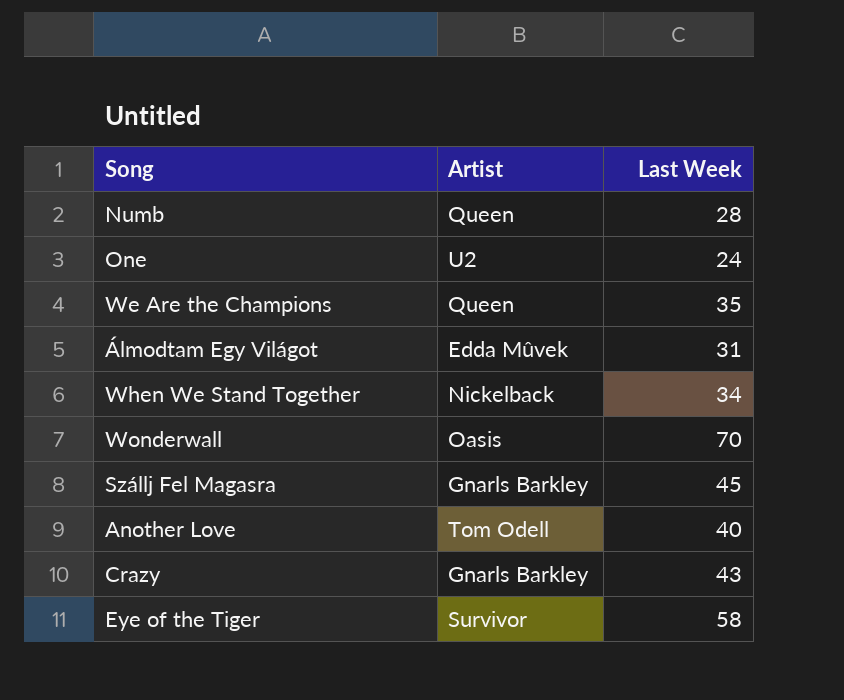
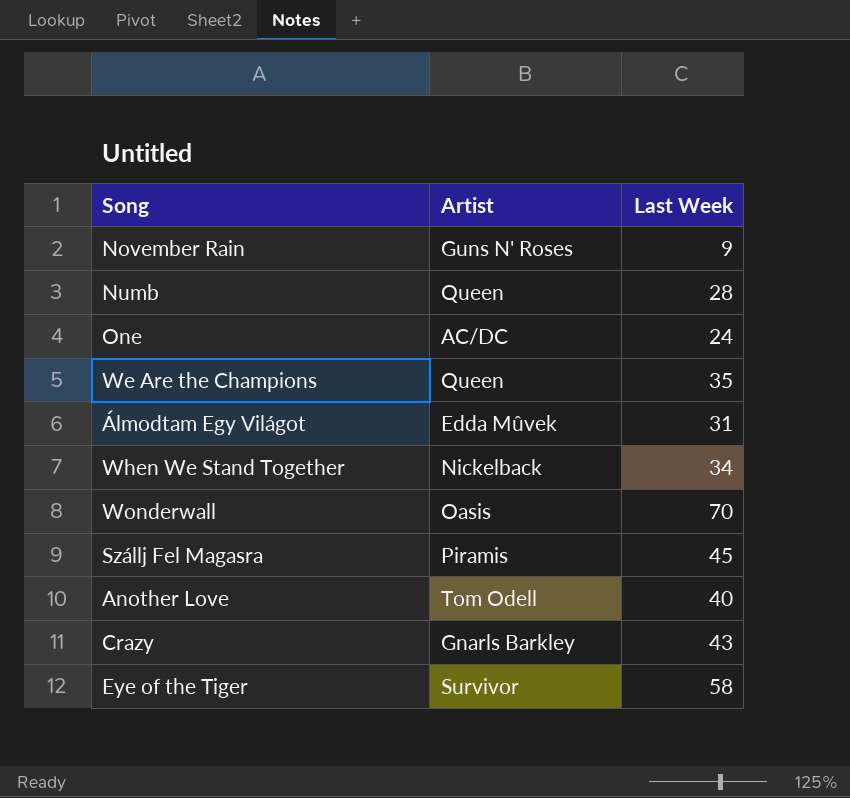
row November Rain: none -> Guns N' Roses | 9
One | Artist: U2 -> AC/DC
Szállj Fel Magasra | Artist: Gnarls Barkley -> Piramis

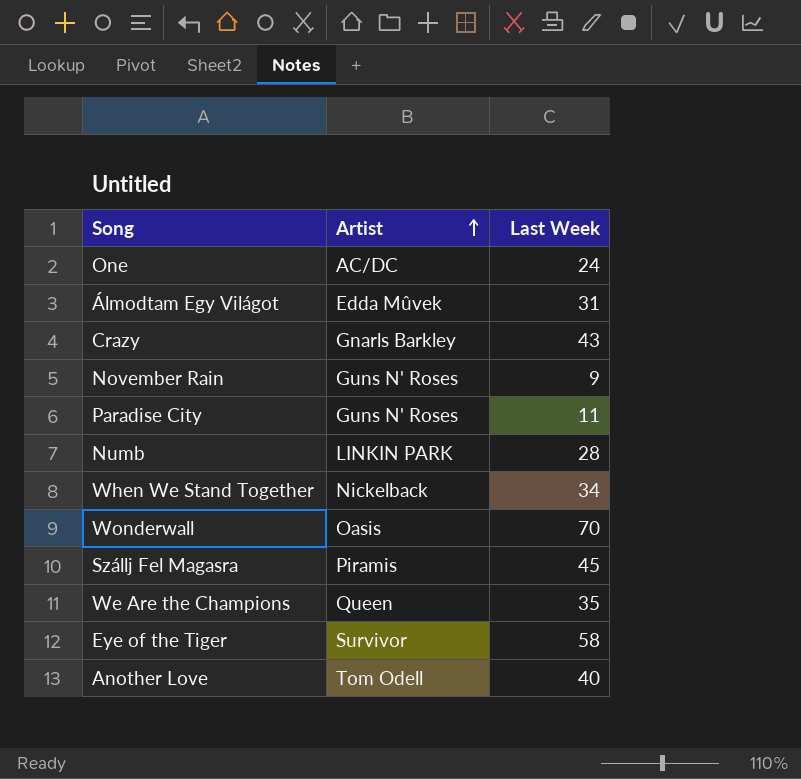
row order: none -> Artist ascending
row Paradise City: none -> Guns N' Roses | 11
Numb | Artist: Queen -> LINKIN PARK

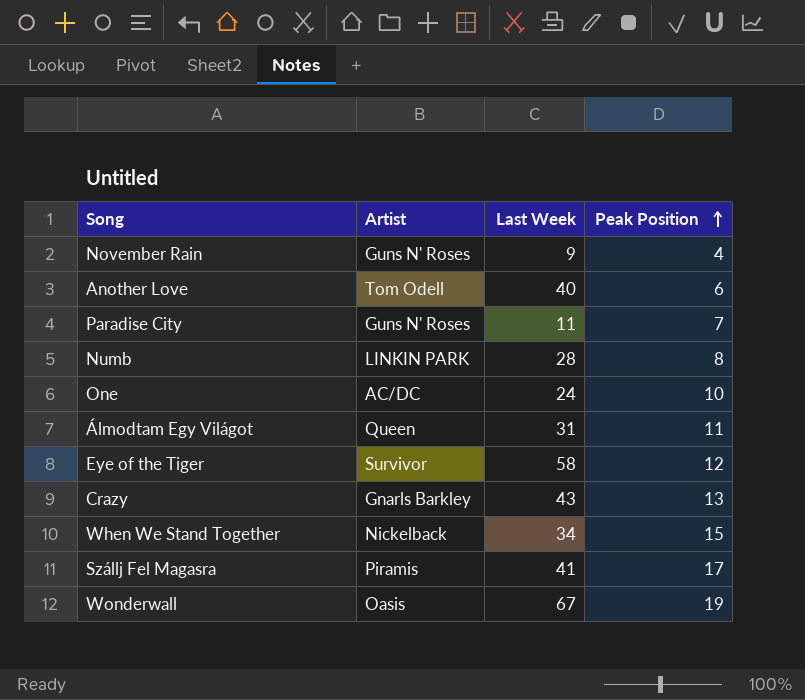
row order: Artist ascending -> Peak Position ascending
column Peak Position | position: none -> 4
row We Are the Champions: Queen | 35 -> none
Álmodtam Egy Világot | Artist: Edda Mûvek -> Queen
Szállj Fel Magasra | Last Week: 45 -> 41
Wonderwall | Last Week: 70 -> 67

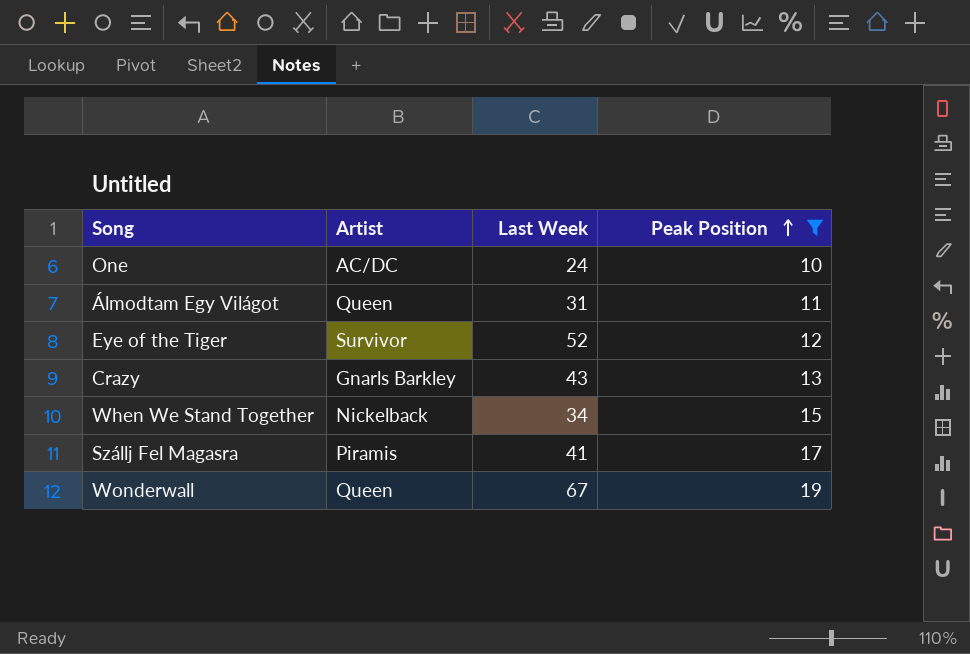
filter: none -> Peak Position >= 10
Eye of the Tiger | Last Week: 58 -> 52
Wonderwall | Artist: Oasis -> Queen

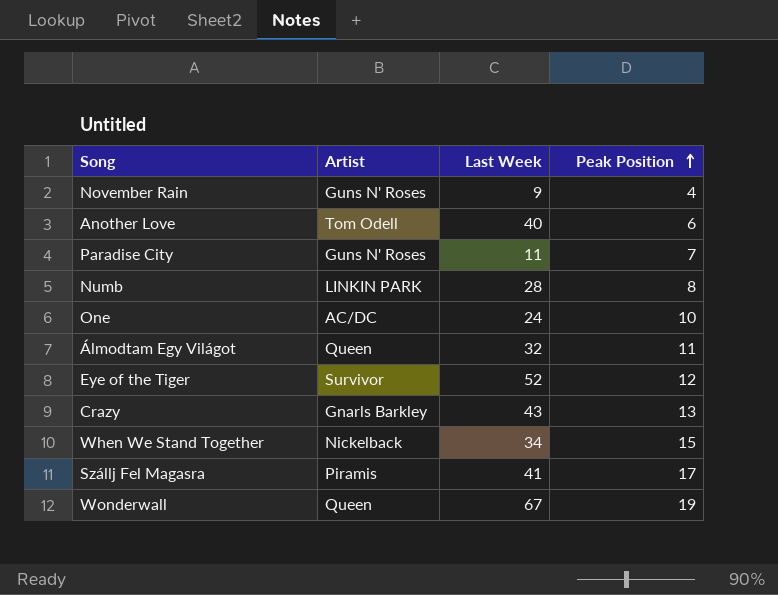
filter: Peak Position >= 10 -> none
Álmodtam Egy Világot | Last Week: 31 -> 32

